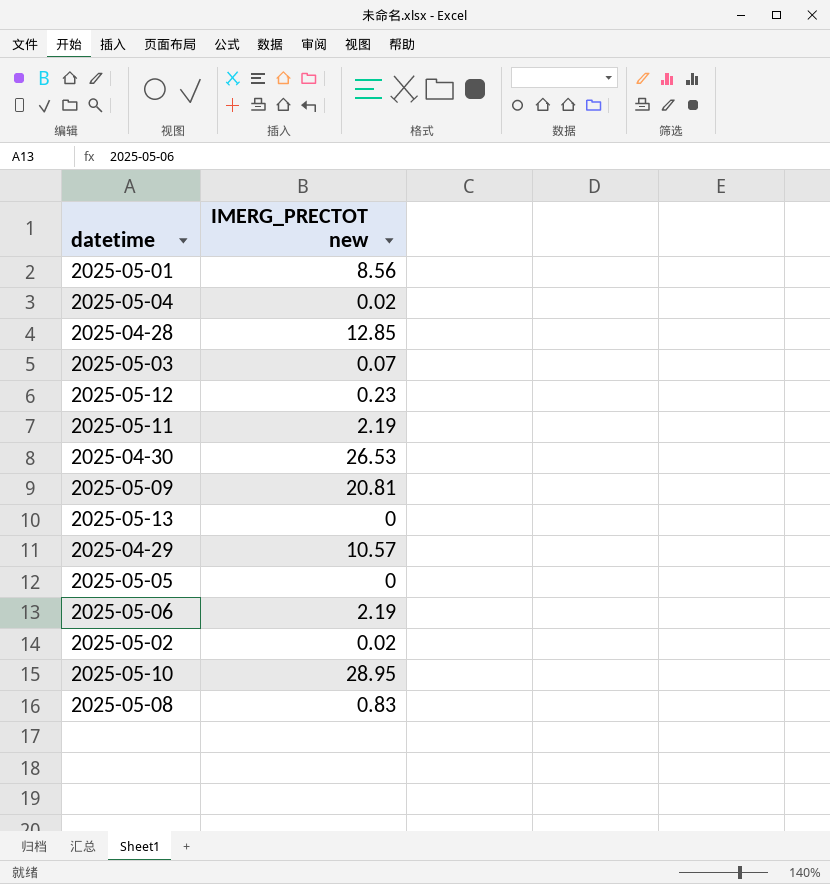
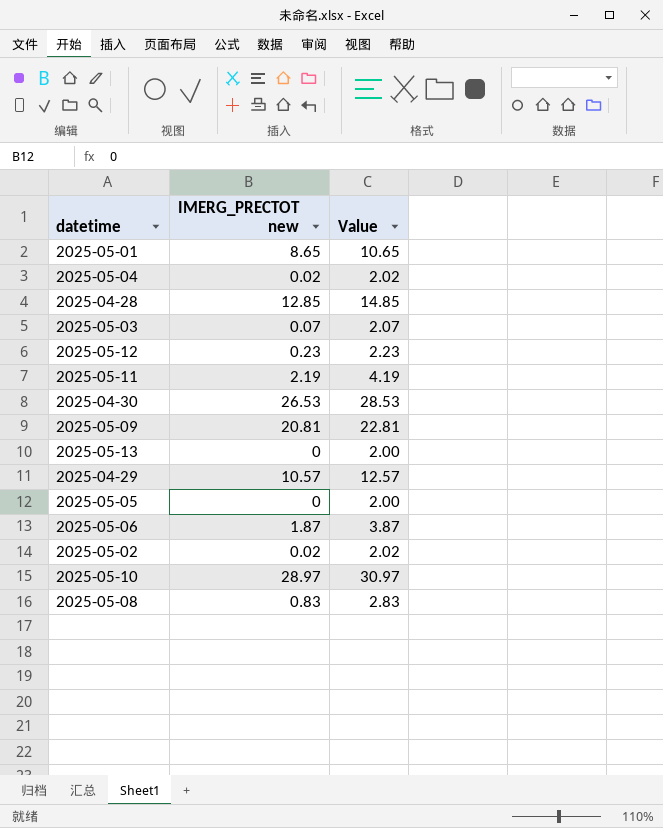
column Value | formula: none -> [IMERG_PRECTOT new] + 2
2025-05-01 | IMERG_PRECTOT new: 8.56 -> 8.65
2025-05-06 | IMERG_PRECTOT new: 2.19 -> 1.87
2025-05-10 | IMERG_PRECTOT new: 28.95 -> 28.97

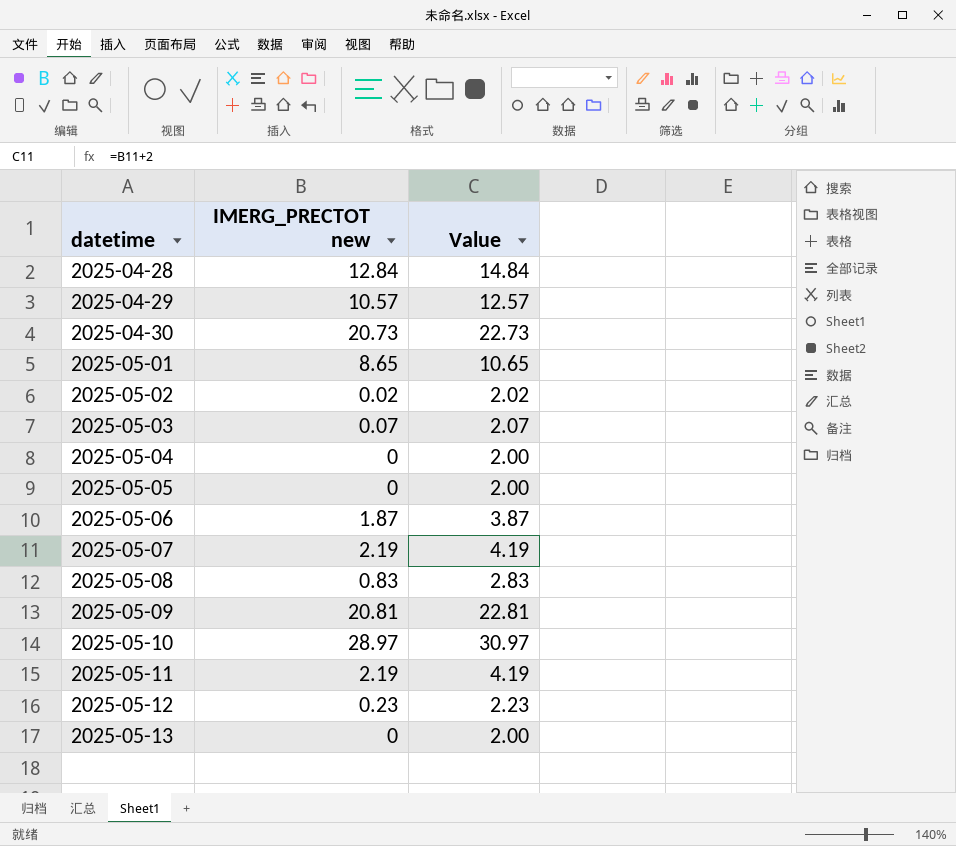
row order: none -> datetime ascending
2025-04-28 | IMERG_PRECTOT new: 12.85 -> 12.84
2025-04-28 | Value: 14.85 -> 14.84
2025-04-30 | IMERG_PRECTOT new: 26.53 -> 20.73
2025-04-30 | Value: 28.53 -> 22.73
2025-05-04 | IMERG_PRECTOT new: 0.02 -> 0
2025-05-04 | Value: 2.02 -> 2.00
row 2025-05-07: none -> 2.19 | 4.19

